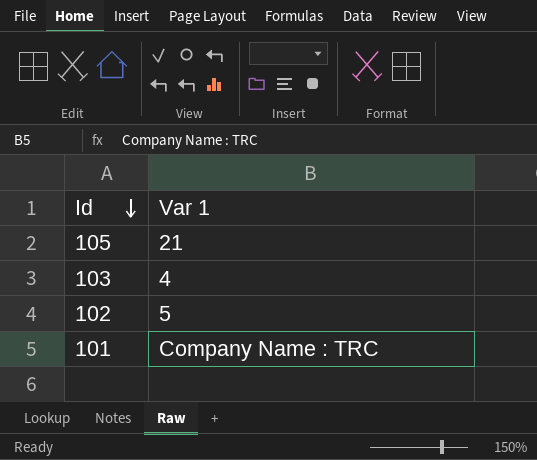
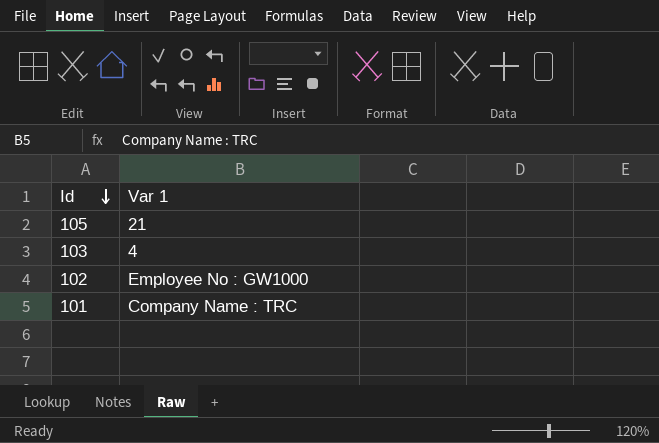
102 | Var 1: 5 -> Employee No : GW1000

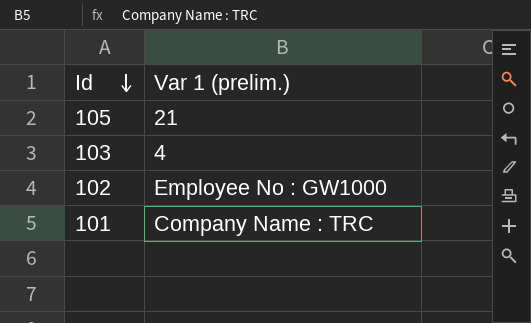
column name: Var 1 -> Var 1 (prelim.)

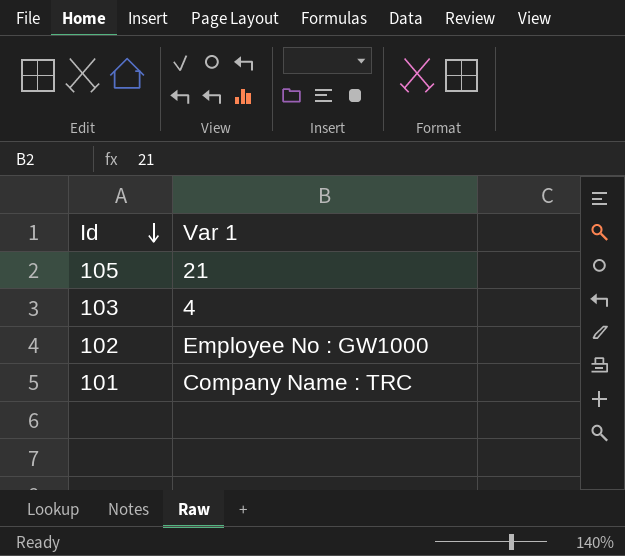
column name: Var 1 (prelim.) -> Var 1

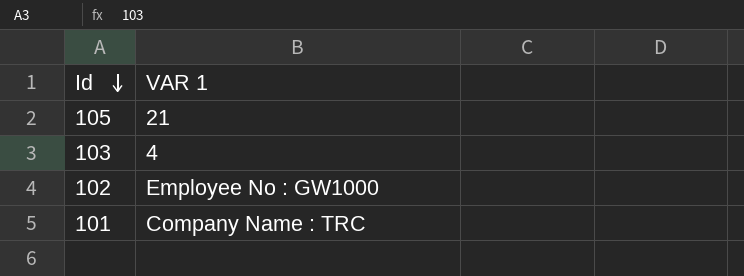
column name: Var 1 -> VAR 1

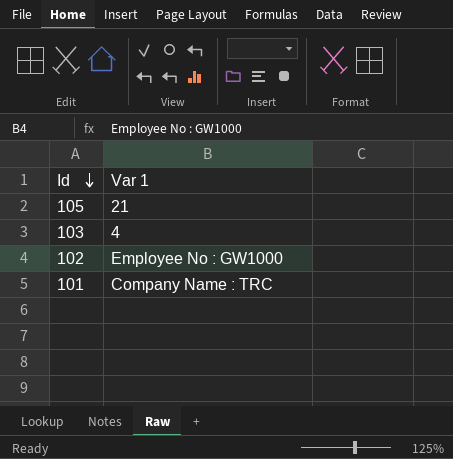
column name: VAR 1 -> Var 1

